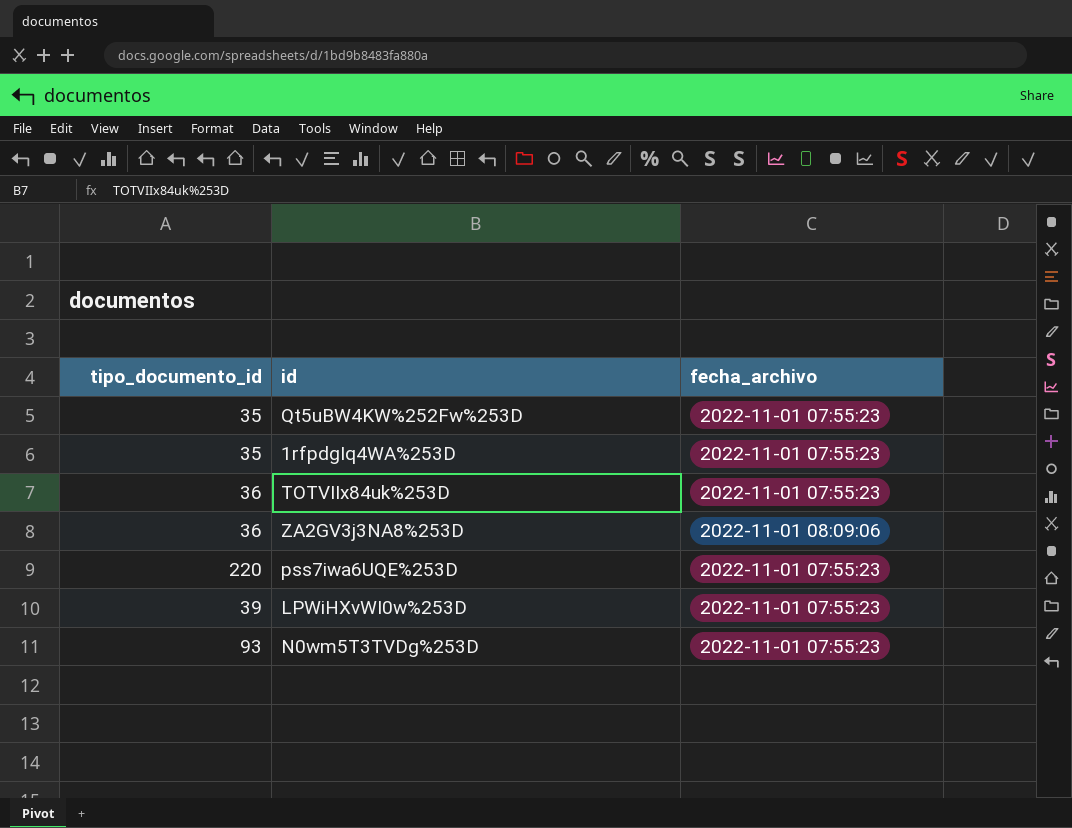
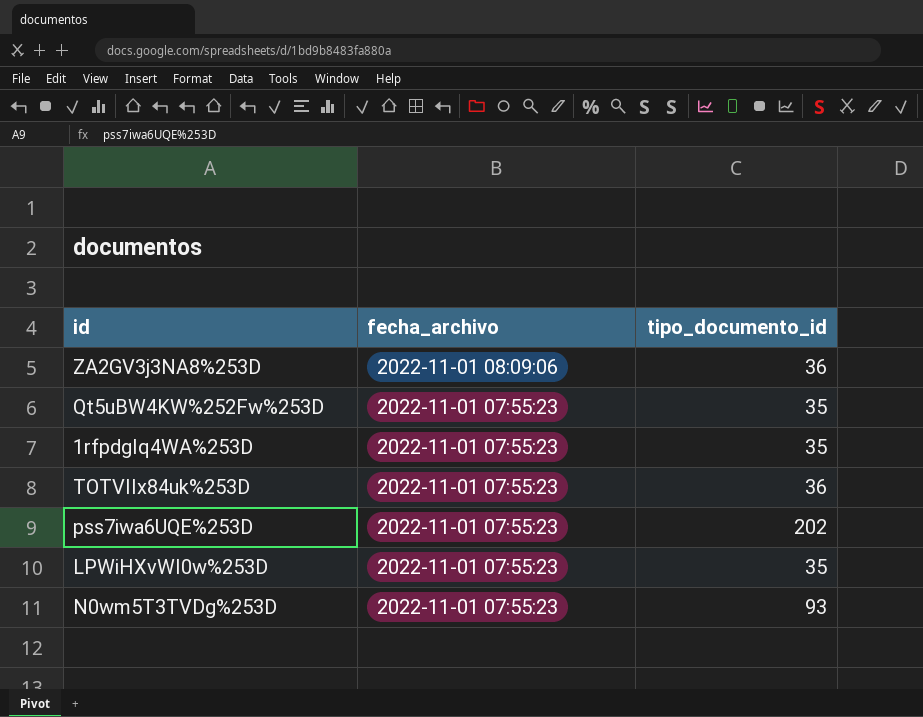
row order: none -> fecha_archivo descending
column tipo_documento_id | position: 1 -> 3
pss7iwa6UQE%253D | tipo_documento_id: 220 -> 202
LPWiHXvWI0w%253D | tipo_documento_id: 39 -> 35

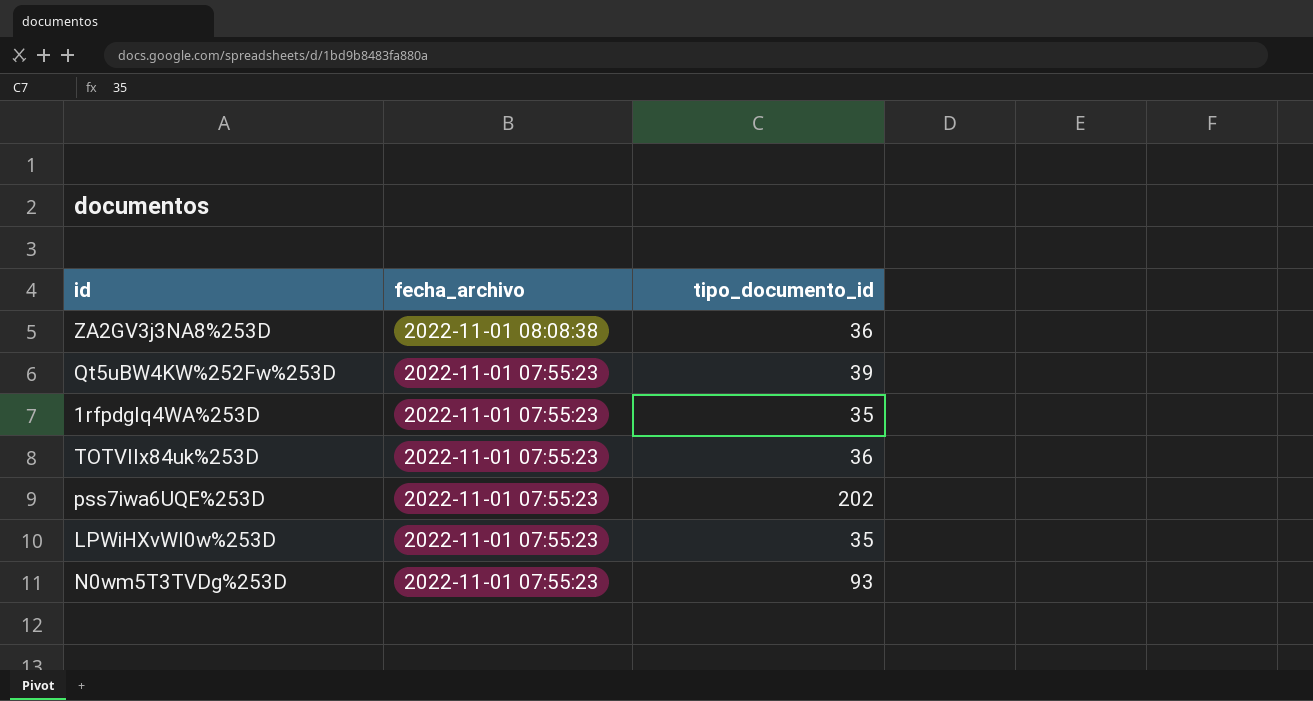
ZA2GV3j3NA8%253D | fecha_archivo: 2022-11-01 08:09:06 -> 2022-11-01 08:08:38
Qt5uBW4KW%252Fw%253D | tipo_documento_id: 35 -> 39

